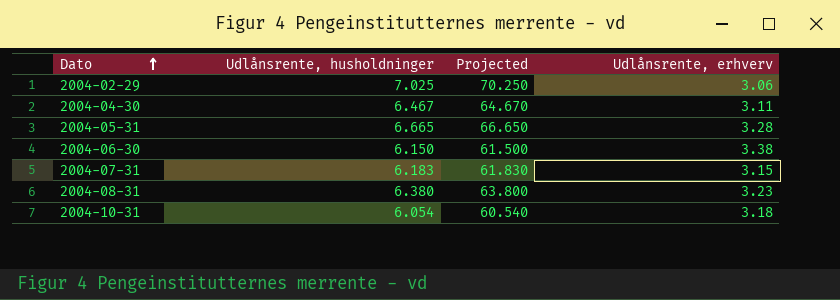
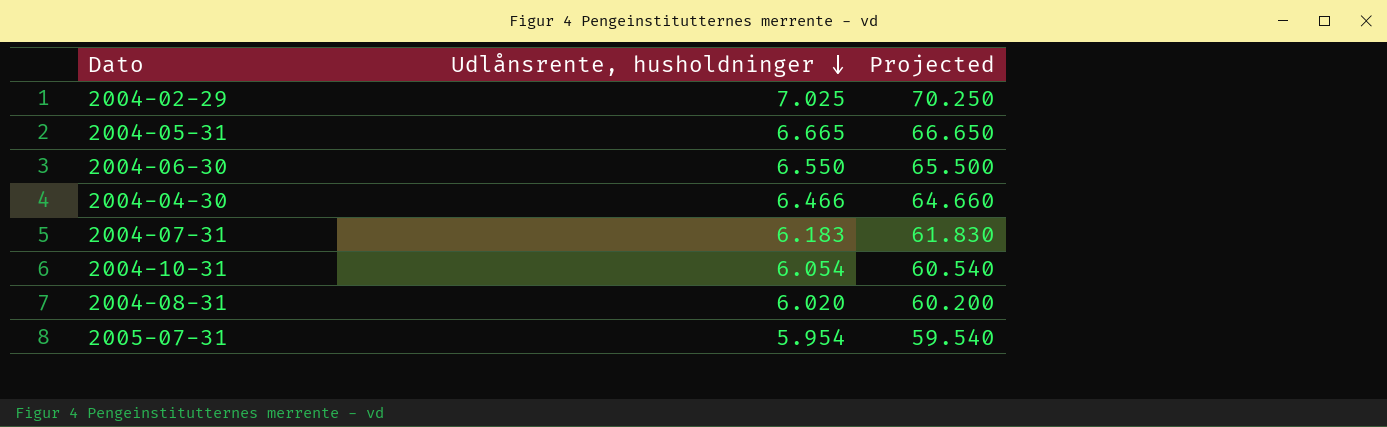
row order: Dato ascending -> Udlånsrente, husholdninger descending
column Udlånsrente, erhverv | position: 4 -> none
2004-06-30 | Udlånsrente, husholdninger: 6.150 -> 6.550
2004-06-30 | Projected: 61.500 -> 65.500
2004-04-30 | Udlånsrente, husholdninger: 6.467 -> 6.466
2004-04-30 | Projected: 64.670 -> 64.660
2004-08-31 | Udlånsrente, husholdninger: 6.380 -> 6.020
2004-08-31 | Projected: 63.800 -> 60.200
row 2005-07-31: none -> 5.954 | 59.540

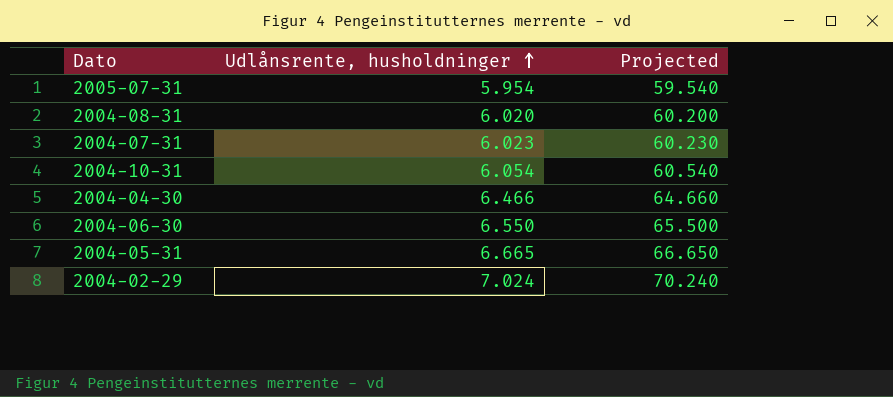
row order: Udlånsrente, husholdninger descending -> Udlånsrente, husholdninger ascending
2004-07-31 | Udlånsrente, husholdninger: 6.183 -> 6.023
2004-07-31 | Projected: 61.830 -> 60.230
2004-02-29 | Udlånsrente, husholdninger: 7.025 -> 7.024
2004-02-29 | Projected: 70.250 -> 70.240

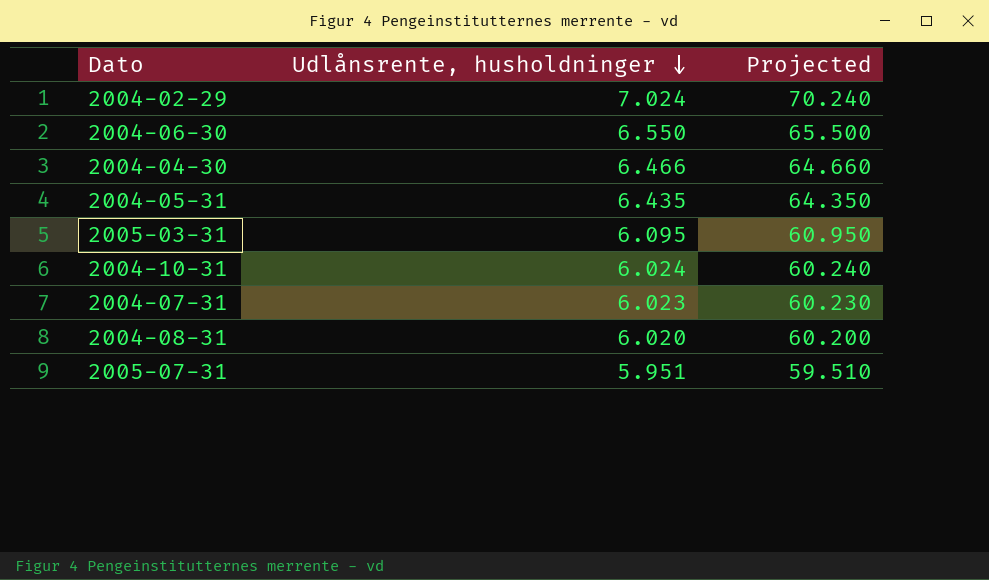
row order: Udlånsrente, husholdninger ascending -> Udlånsrente, husholdninger descending
2004-05-31 | Udlånsrente, husholdninger: 6.665 -> 6.435
2004-05-31 | Projected: 66.650 -> 64.350
row 2005-03-31: none -> 6.095 | 60.950
2004-10-31 | Udlånsrente, husholdninger: 6.054 -> 6.024
2004-10-31 | Projected: 60.540 -> 60.240
2005-07-31 | Udlånsrente, husholdninger: 5.954 -> 5.951
2005-07-31 | Projected: 59.540 -> 59.510

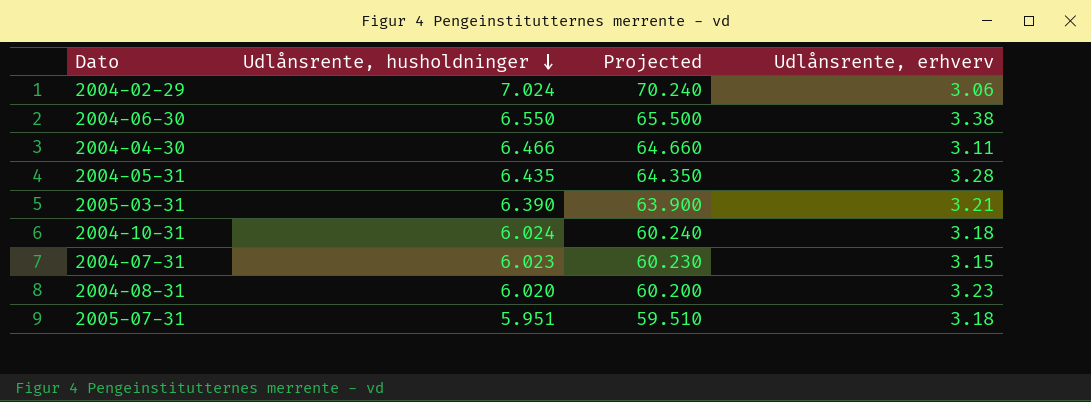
column Udlånsrente, erhverv | position: none -> 4
2005-03-31 | Udlånsrente, husholdninger: 6.095 -> 6.390
2005-03-31 | Projected: 60.950 -> 63.900

